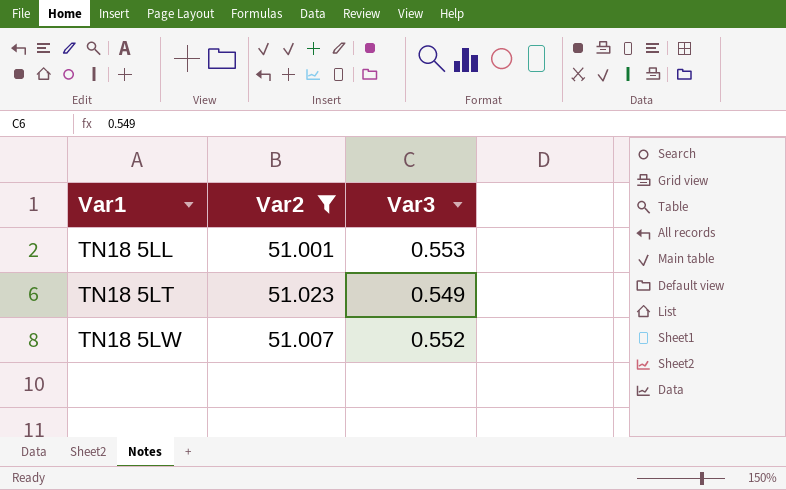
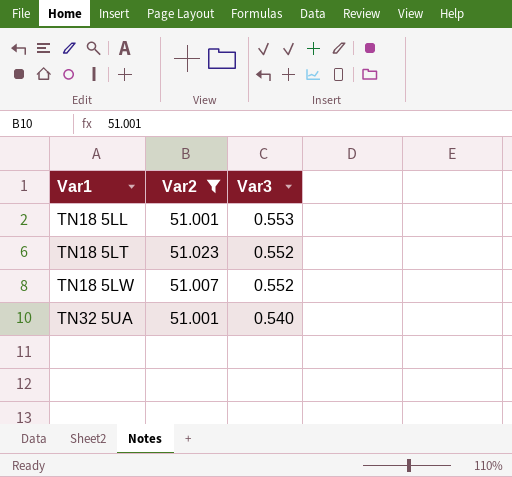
TN18 5LT | Var3: 0.549 -> 0.552
row TN32 5UA: none -> 51.001 | 0.540

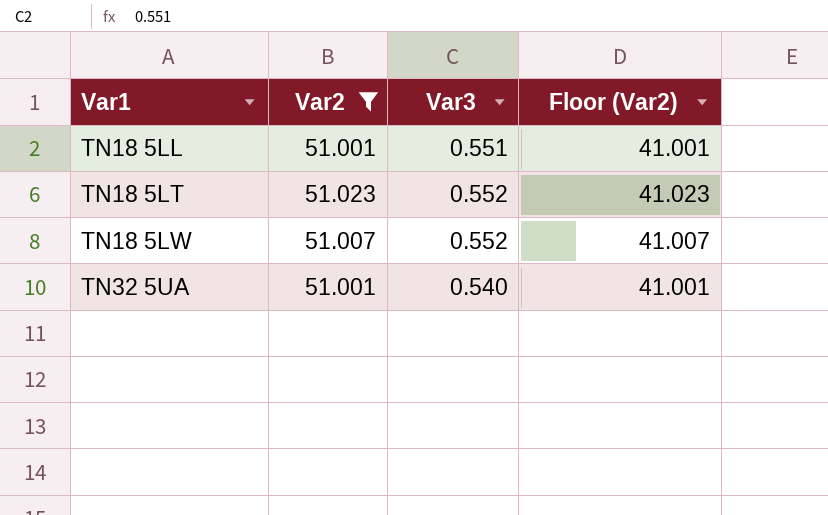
column Floor (Var2) | formula: none -> [Var2] - 10
TN18 5LL | Var3: 0.553 -> 0.551

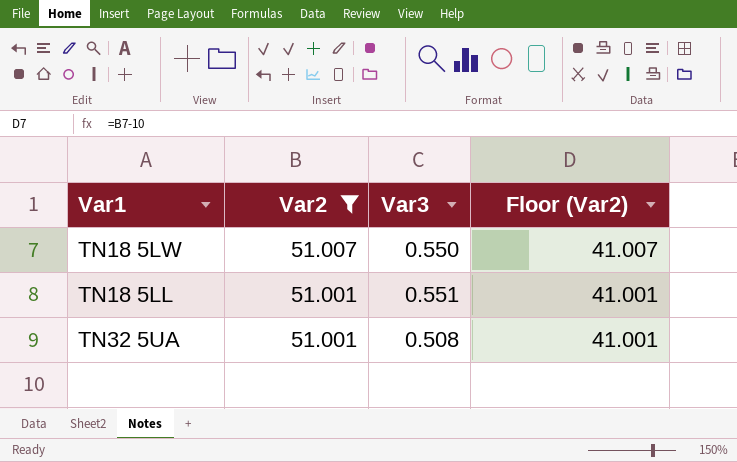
row order: Var1 ascending -> Var2 descending
row TN18 5LT: 51.023 | 0.552 | 41.023 -> none
TN18 5LW | Var3: 0.552 -> 0.550
TN32 5UA | Var3: 0.540 -> 0.508

